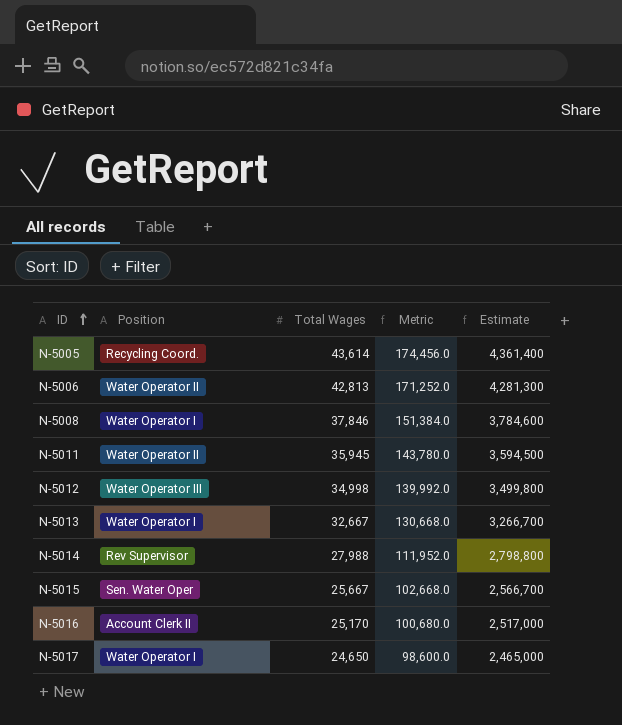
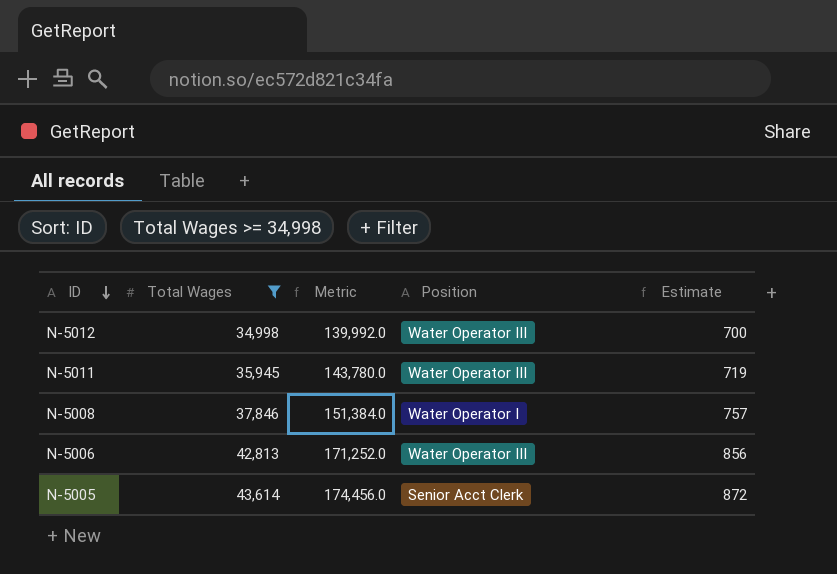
filter: none -> Total Wages >= 34,998
row order: ID ascending -> ID descending
column Position | position: 2 -> 4
column Estimate | formula: [Total Wages] * 100 -> [Total Wages] * 0.02
N-5011 | Position: Water Operator II -> Water Operator III
N-5006 | Position: Water Operator II -> Water Operator III
N-5005 | Position: Recycling Coord. -> Senior Acct Clerk

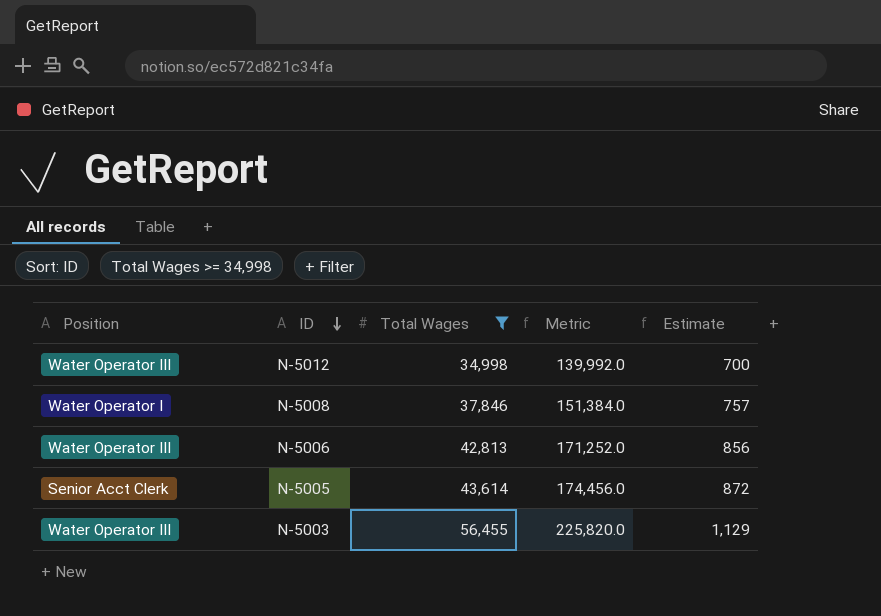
column Position | position: 4 -> 1
row N-5011: 35,945 | 143,780.0 | Water Operator III | 719 -> none
row N-5003: none -> Water Operator III | 56,455 | 225,820.0 | 1,129

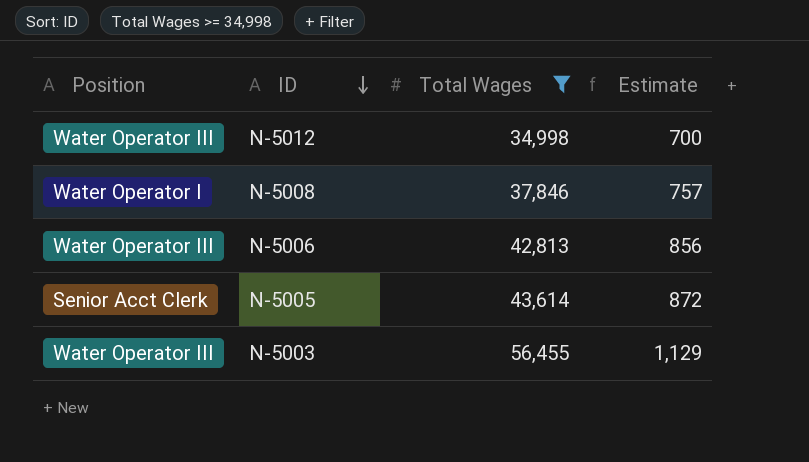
column Metric | formula: [Total Wages] * 4 -> none

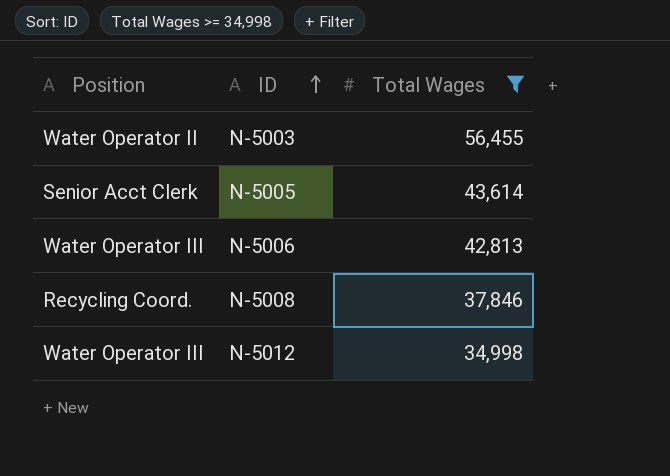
row order: ID descending -> ID ascending
column Estimate | formula: [Total Wages] * 0.02 -> none
N-5003 | Position: Water Operator III -> Water Operator II
N-5008 | Position: Water Operator I -> Recycling Coord.

